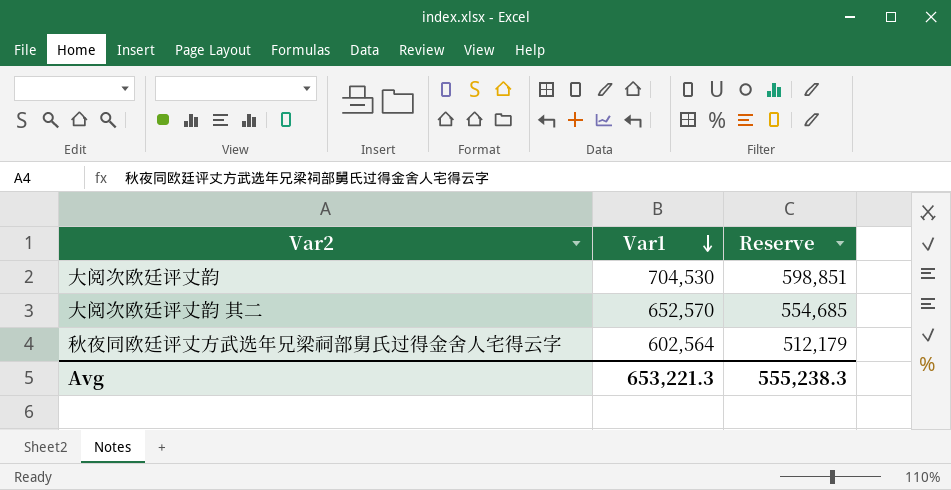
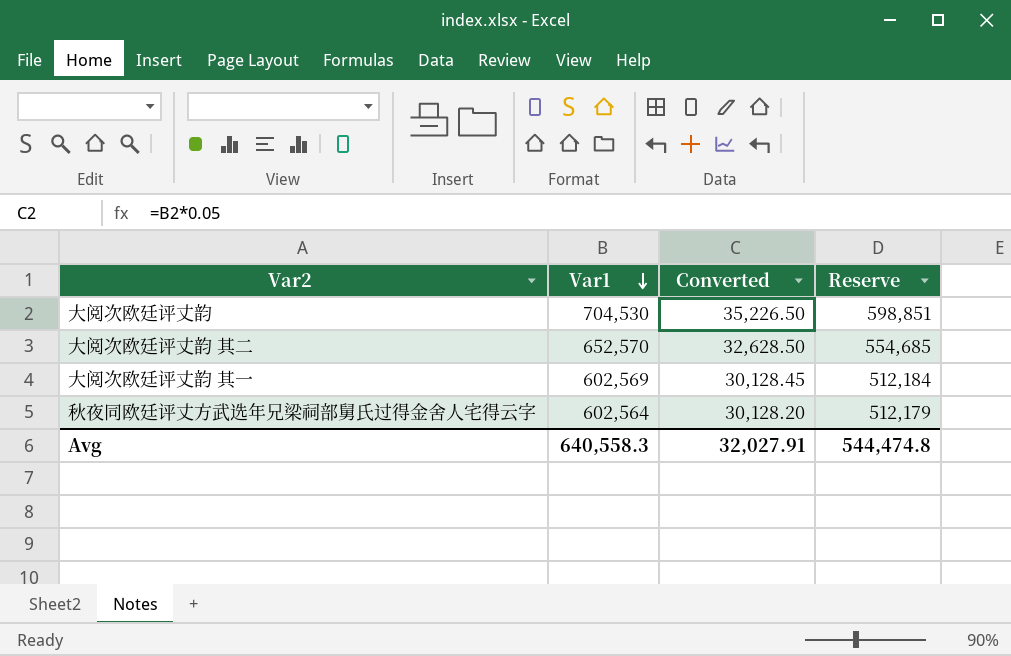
column Converted | formula: none -> [Var1] * 0.05
row 大阅次欧廷评丈韵 其一: none -> 602,569 | 30,128.45 | 512,184
Avg | Var1: 653,221.3 -> 640,558.3
Avg | Reserve: 555,238.3 -> 544,474.8

